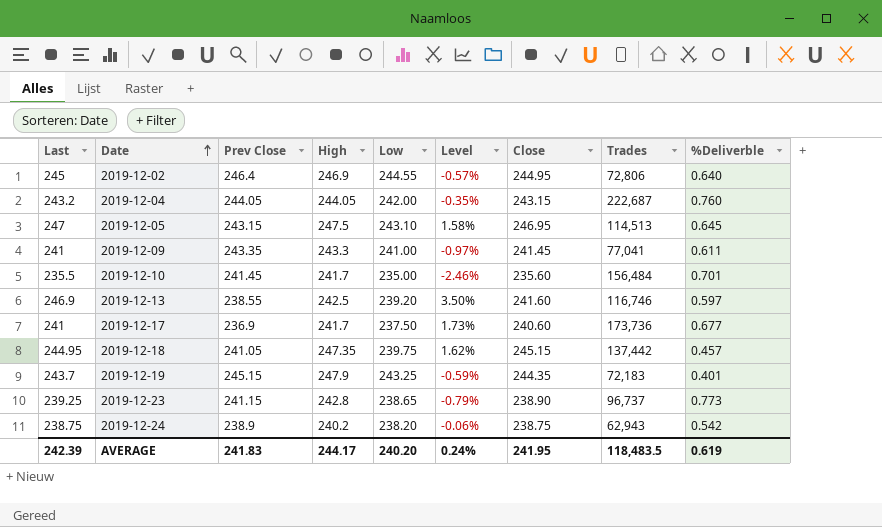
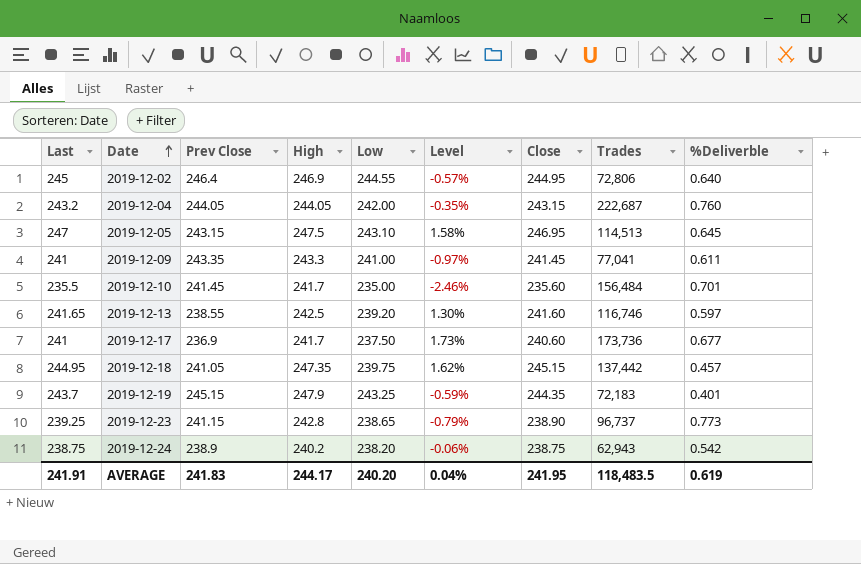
2019-12-13 | Last: 246.9 -> 241.65
2019-12-13 | Level: 3.50% -> 1.30%
AVERAGE | Last: 242.39 -> 241.91
AVERAGE | Level: 0.24% -> 0.04%

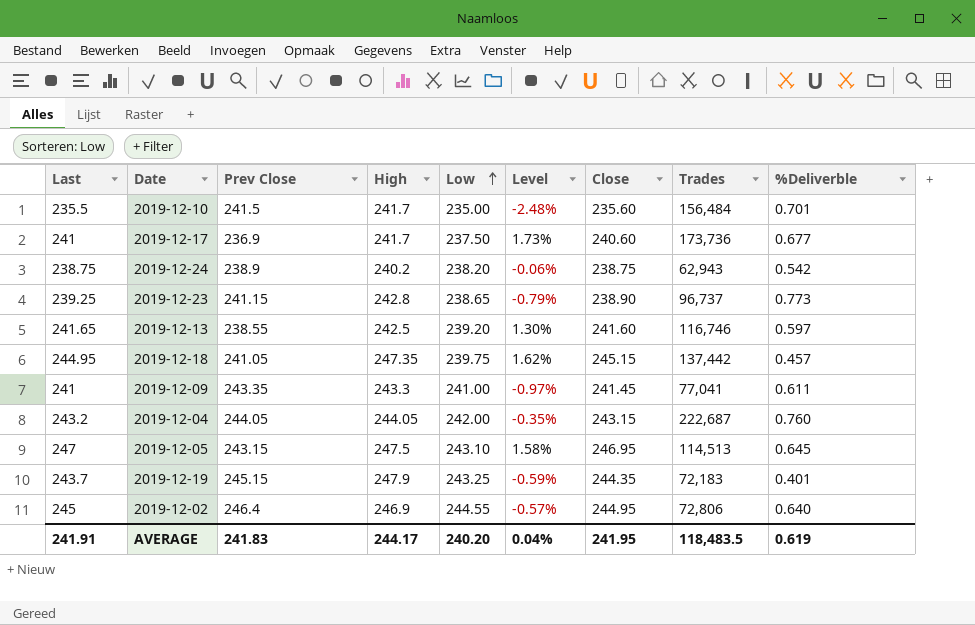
row order: Date ascending -> Low ascending
2019-12-10 | Prev Close: 241.45 -> 241.5
2019-12-10 | Level: -2.46% -> -2.48%

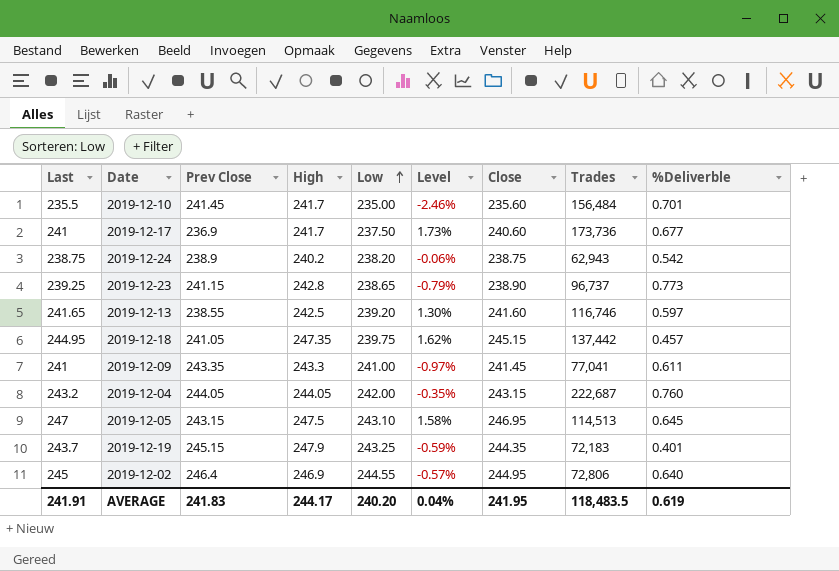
2019-12-10 | Prev Close: 241.5 -> 241.45
2019-12-10 | Level: -2.48% -> -2.46%

